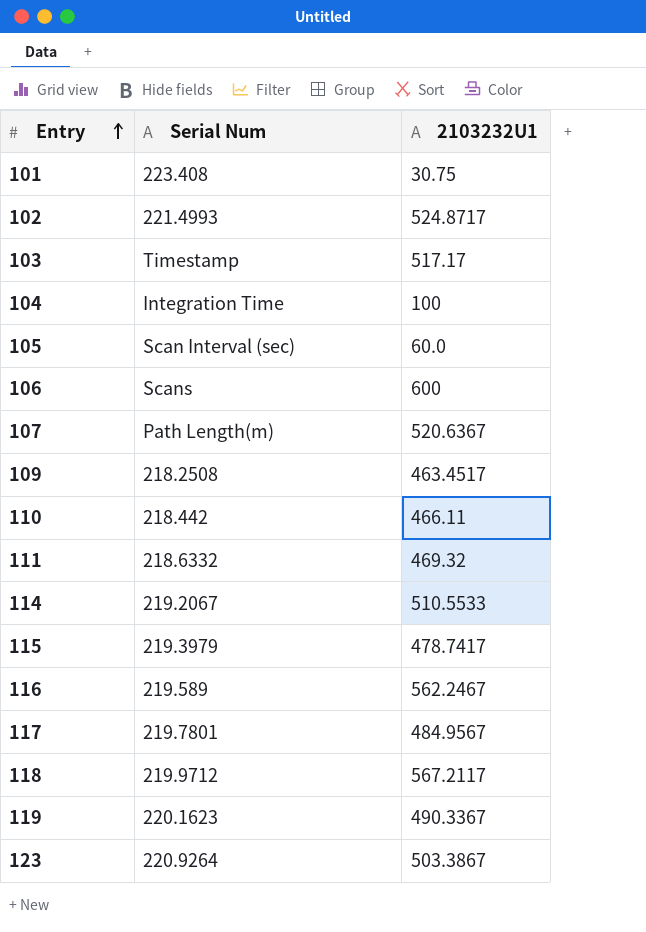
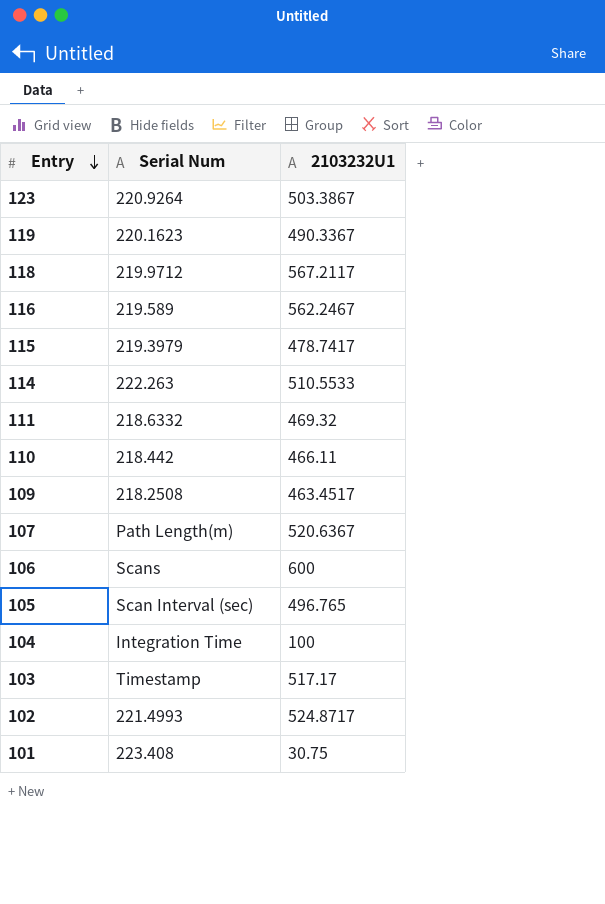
row order: Entry ascending -> Entry descending
row 117: 219.7801 | 484.9567 -> none
114 | Serial Num: 219.2067 -> 222.263
105 | 2103232U1: 60.0 -> 496.765

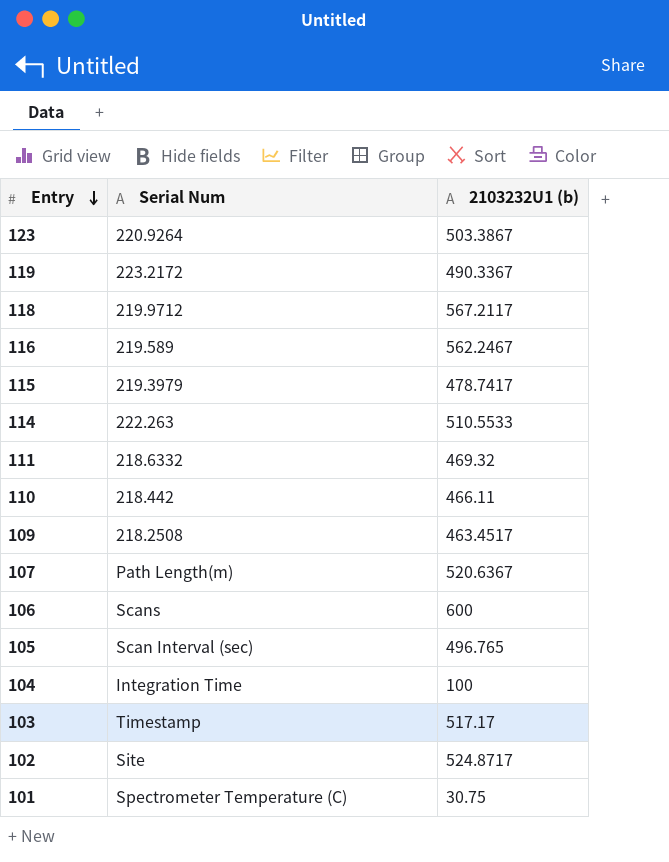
column name: 2103232U1 -> 2103232U1 (b)
119 | Serial Num: 220.1623 -> 223.2172
102 | Serial Num: 221.4993 -> Site
101 | Serial Num: 223.408 -> Spectrometer Temperature (C)

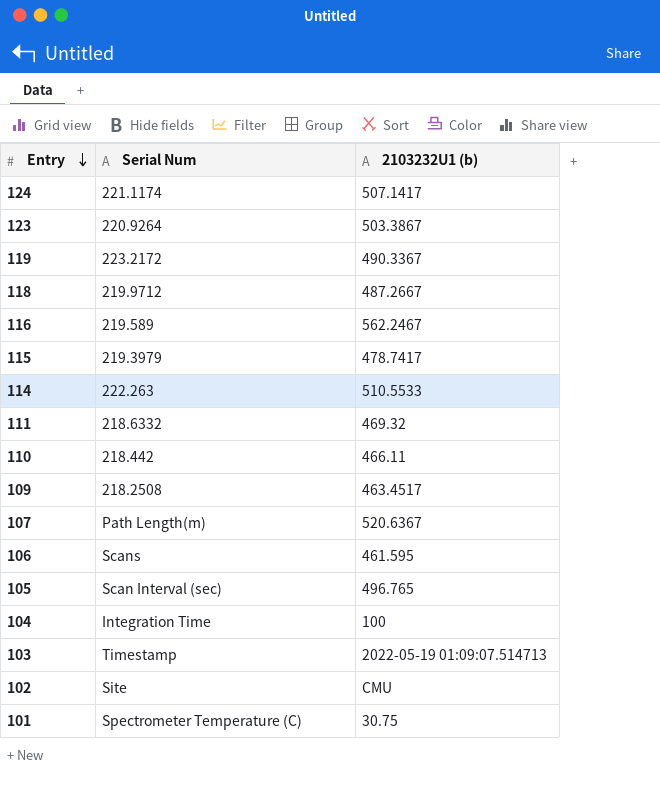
row 124: none -> 221.1174 | 507.1417
118 | 2103232U1 (b): 567.2117 -> 487.2667
106 | 2103232U1 (b): 600 -> 461.595
103 | 2103232U1 (b): 517.17 -> 2022-05-19 01:09:07.514713
102 | 2103232U1 (b): 524.8717 -> CMU

